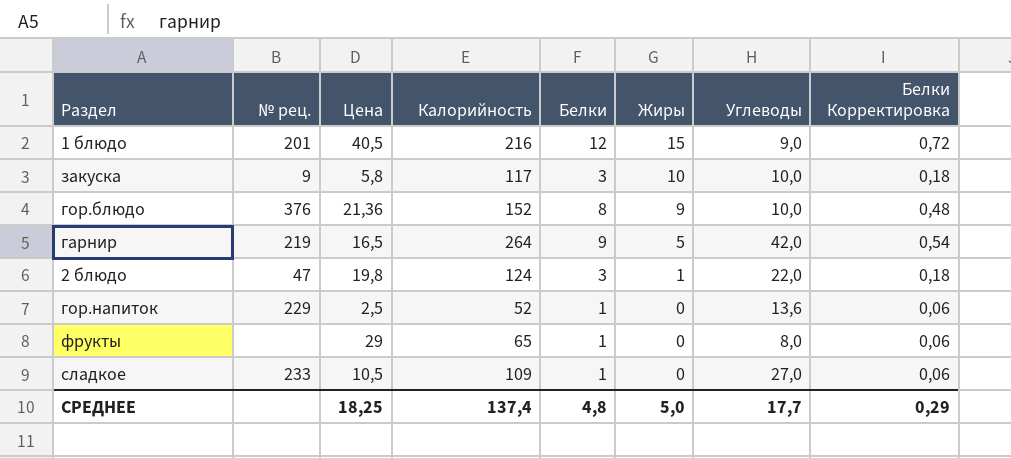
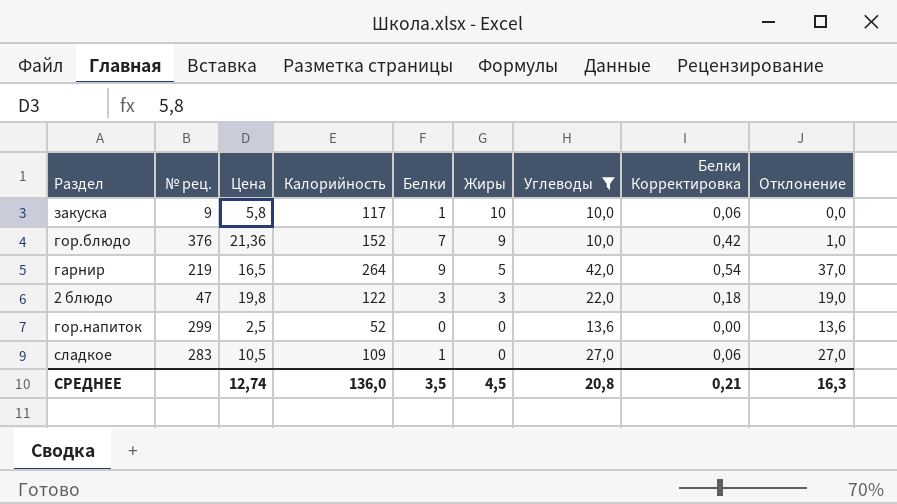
filter: none -> Углеводы >= 10,0
column Отклонение | formula: none -> [Углеводы] - [Жиры]
закуска | Белки: 3 -> 1
закуска | Белки Корректировка: 0,18 -> 0,06
гор.блюдо | Белки: 8 -> 7
гор.блюдо | Белки Корректировка: 0,48 -> 0,42
2 блюдо | Калорийность: 124 -> 122
2 блюдо | Жиры: 1 -> 3
гор.напиток | № рец.: 229 -> 299
гор.напиток | Белки: 1 -> 0
гор.напиток | Белки Корректировка: 0,06 -> 0,00
сладкое | № рец.: 233 -> 283
СРЕДНЕЕ | Цена: 18,25 -> 12,74
СРЕДНЕЕ | Калорийность: 137,4 -> 136,0
СРЕДНЕЕ | Белки: 4,8 -> 3,5
СРЕДНЕЕ | Жиры: 5,0 -> 4,5
СРЕДНЕЕ | Углеводы: 17,7 -> 20,8
СРЕДНЕЕ | Белки Корректировка: 0,29 -> 0,21

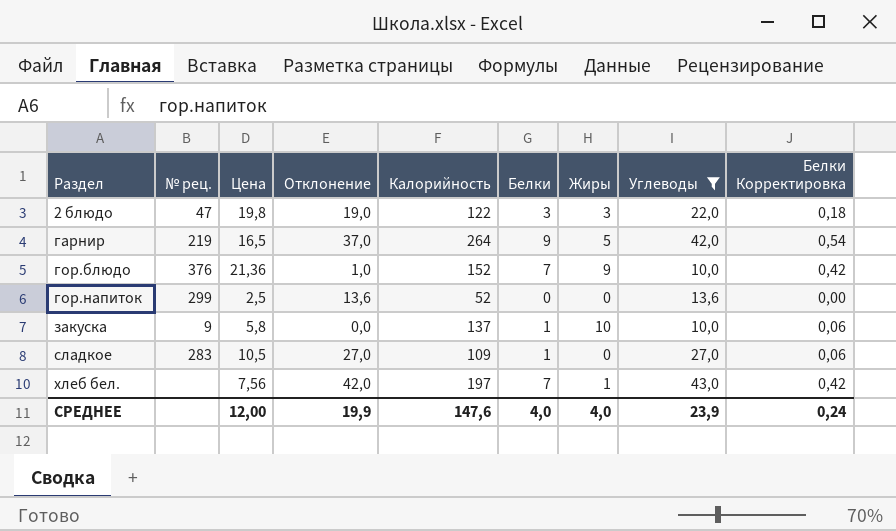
row order: Жиры descending -> Раздел ascending
column Отклонение | position: 9 -> 4
закуска | Калорийность: 117 -> 137
row хлеб бел.: none -> none | 7,56 | 42,0 | 197 | 7 | 1 | 43,0 | 0,42
СРЕДНЕЕ | Цена: 12,74 -> 12,00
СРЕДНЕЕ | Отклонение: 16,3 -> 19,9
СРЕДНЕЕ | Калорийность: 136,0 -> 147,6
СРЕДНЕЕ | Белки: 3,5 -> 4,0
СРЕДНЕЕ | Жиры: 4,5 -> 4,0
СРЕДНЕЕ | Углеводы: 20,8 -> 23,9
СРЕДНЕЕ | Белки Корректировка: 0,21 -> 0,24

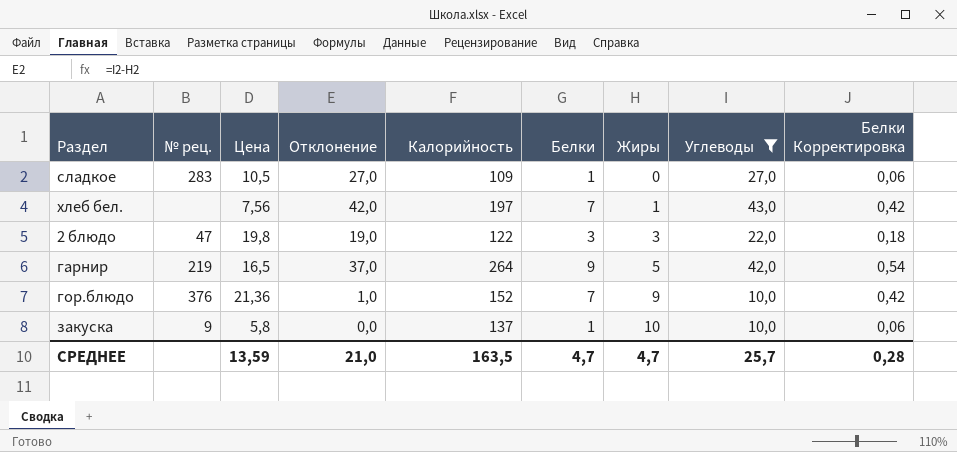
row order: Раздел ascending -> Жиры ascending
row гор.напиток: 299 | 2,5 | 13,6 | 52 | 0 | 0 | 13,6 | 0,00 -> none
СРЕДНЕЕ | Цена: 12,00 -> 13,59
СРЕДНЕЕ | Отклонение: 19,9 -> 21,0
СРЕДНЕЕ | Калорийность: 147,6 -> 163,5
СРЕДНЕЕ | Белки: 4,0 -> 4,7
СРЕДНЕЕ | Жиры: 4,0 -> 4,7
СРЕДНЕЕ | Углеводы: 23,9 -> 25,7
СРЕДНЕЕ | Белки Корректировка: 0,24 -> 0,28

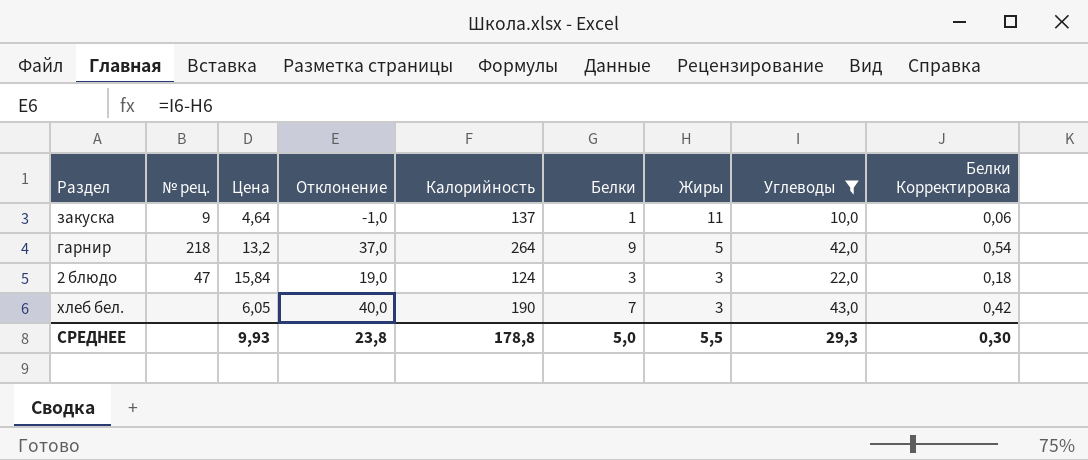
row order: Жиры ascending -> Жиры descending
row сладкое: 283 | 10,5 | 27,0 | 109 | 1 | 0 | 27,0 | 0,06 -> none
row гор.блюдо: 376 | 21,36 | 1,0 | 152 | 7 | 9 | 10,0 | 0,42 -> none
закуска | Цена: 5,8 -> 4,64
закуска | Отклонение: 0,0 -> -1,0
закуска | Жиры: 10 -> 11
гарнир | № рец.: 219 -> 218
гарнир | Цена: 16,5 -> 13,2
2 блюдо | Цена: 19,8 -> 15,84
2 блюдо | Калорийность: 122 -> 124
хлеб бел. | Цена: 7,56 -> 6,05
хлеб бел. | Отклонение: 42,0 -> 40,0
хлеб бел. | Калорийность: 197 -> 190
хлеб бел. | Жиры: 1 -> 3
СРЕДНЕЕ | Цена: 13,59 -> 9,93
СРЕДНЕЕ | Отклонение: 21,0 -> 23,8
СРЕДНЕЕ | Калорийность: 163,5 -> 178,8
СРЕДНЕЕ | Белки: 4,7 -> 5,0
СРЕДНЕЕ | Жиры: 4,7 -> 5,5
СРЕДНЕЕ | Углеводы: 25,7 -> 29,3
СРЕДНЕЕ | Белки Корректировка: 0,28 -> 0,30

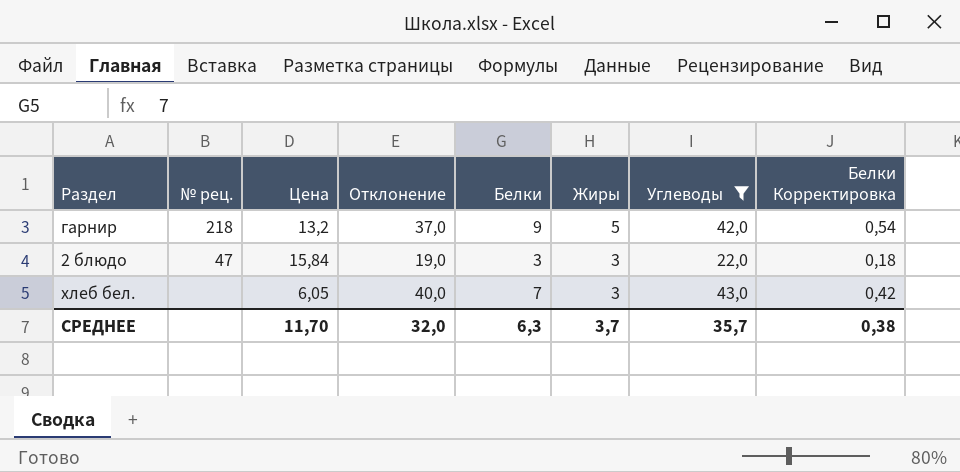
column Калорийность | position: 5 -> none
row закуска: 9 | 4,64 | -1,0 | 137 | 1 | 11 | 10,0 | 0,06 -> none
СРЕДНЕЕ | Цена: 9,93 -> 11,70
СРЕДНЕЕ | Отклонение: 23,8 -> 32,0
СРЕДНЕЕ | Белки: 5,0 -> 6,3
СРЕДНЕЕ | Жиры: 5,5 -> 3,7
СРЕДНЕЕ | Углеводы: 29,3 -> 35,7
СРЕДНЕЕ | Белки Корректировка: 0,30 -> 0,38

